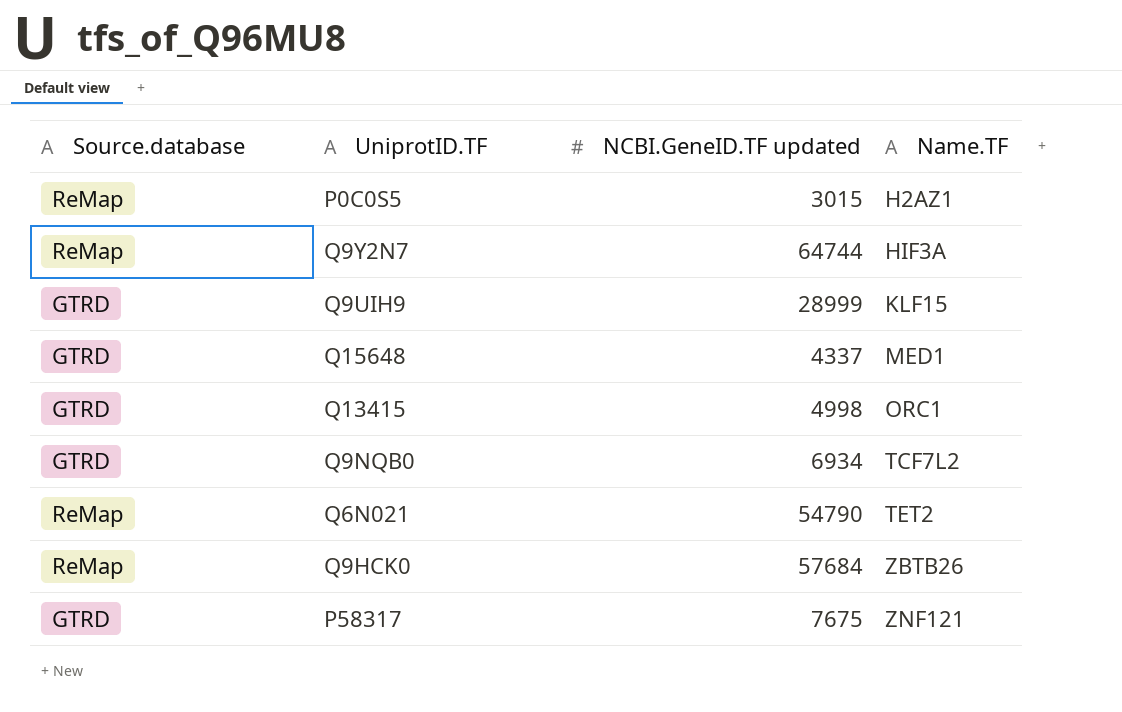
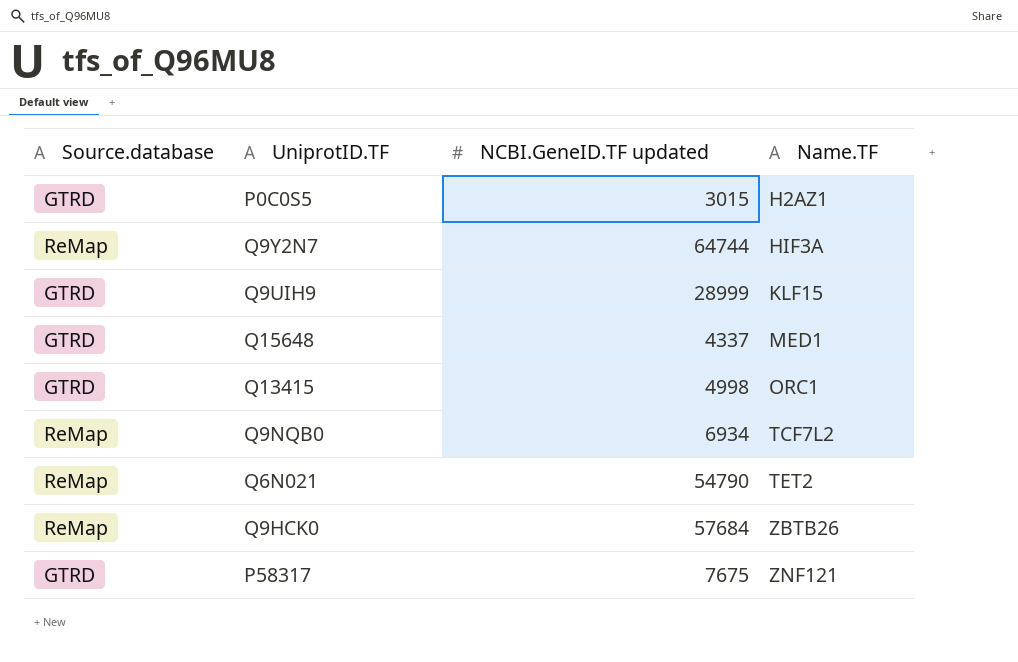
P0C0S5 | Source.database: ReMap -> GTRD
Q9NQB0 | Source.database: GTRD -> ReMap

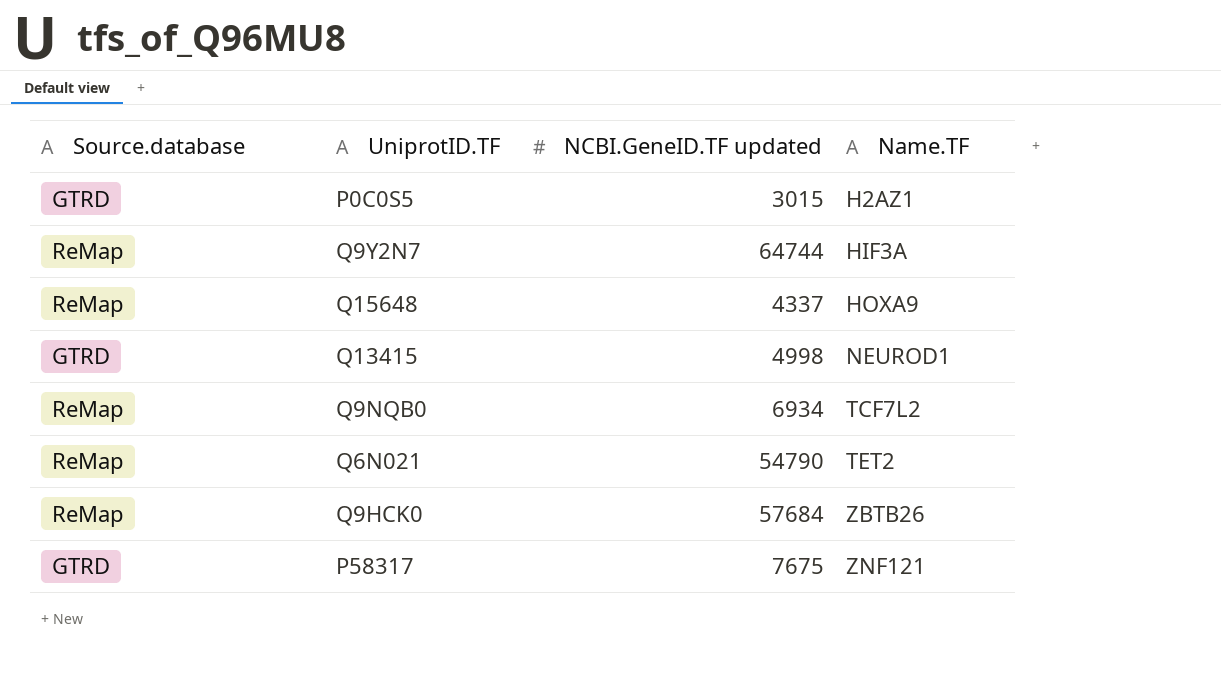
row Q9UIH9: GTRD | 28999 | KLF15 -> none
Q15648 | Source.database: GTRD -> ReMap
Q15648 | Name.TF: MED1 -> HOXA9
Q13415 | Name.TF: ORC1 -> NEUROD1

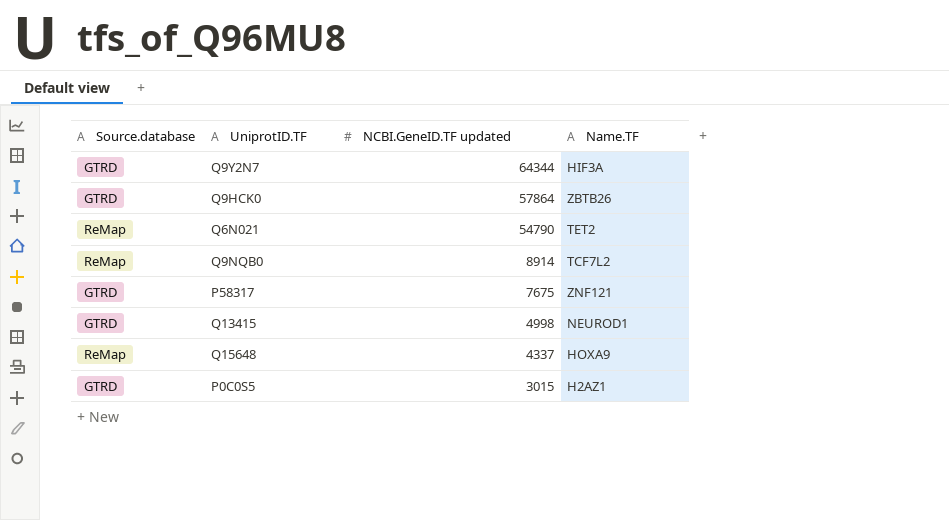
row order: Name.TF ascending -> NCBI.GeneID.TF updated descending
Q9Y2N7 | Source.database: ReMap -> GTRD
Q9Y2N7 | NCBI.GeneID.TF updated: 64744 -> 64344
Q9HCK0 | Source.database: ReMap -> GTRD
Q9HCK0 | NCBI.GeneID.TF updated: 57684 -> 57864
Q9NQB0 | NCBI.GeneID.TF updated: 6934 -> 8914

